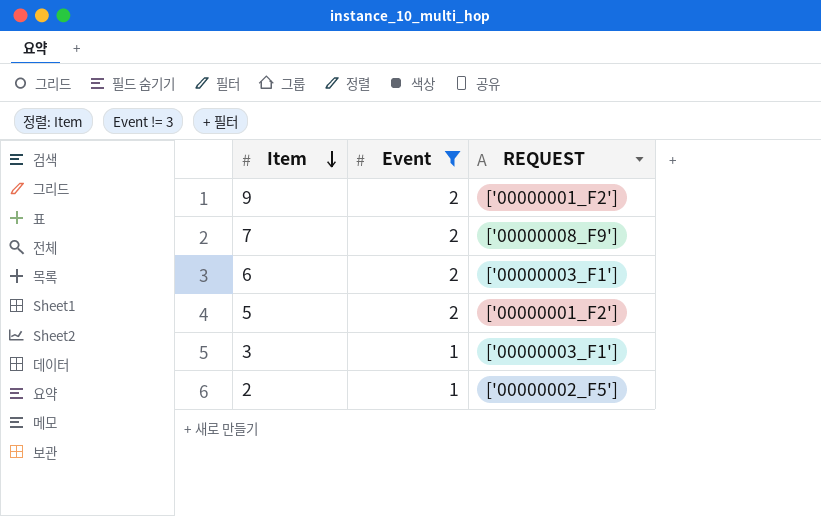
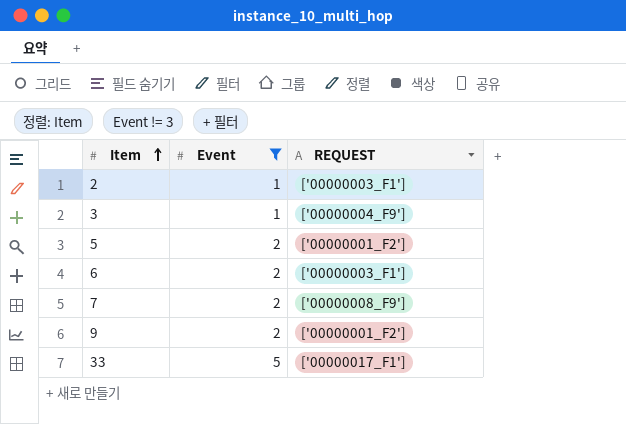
row order: Item descending -> Item ascending
2 | REQUEST: ['00000002_F5'] -> ['00000003_F1']
3 | REQUEST: ['00000003_F1'] -> ['00000004_F9']
row 33: none -> 5 | ['00000017_F1']

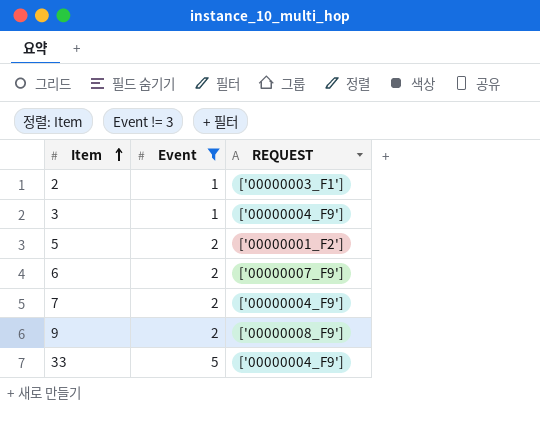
6 | REQUEST: ['00000003_F1'] -> ['00000007_F9']
7 | REQUEST: ['00000008_F9'] -> ['00000004_F9']
9 | REQUEST: ['00000001_F2'] -> ['00000008_F9']
33 | REQUEST: ['00000017_F1'] -> ['00000004_F9']

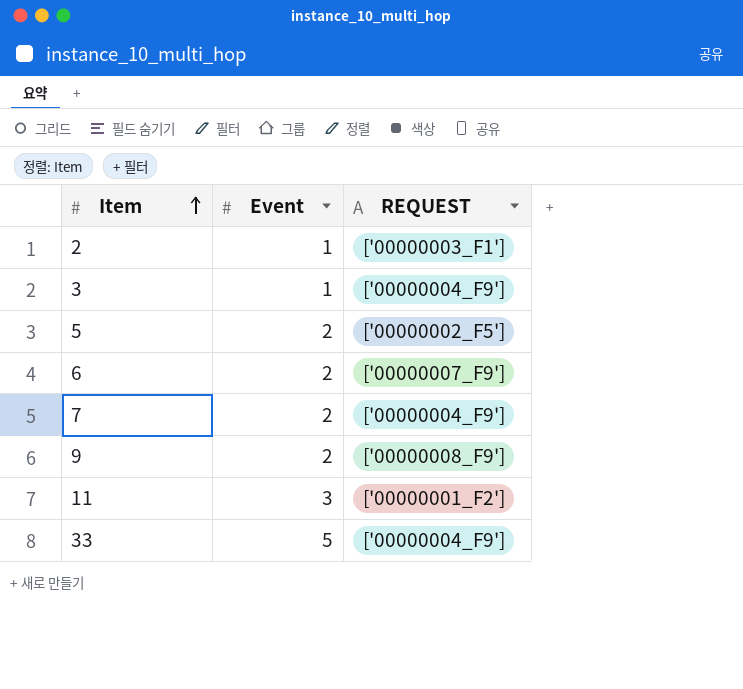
filter: Event != 3 -> none
5 | REQUEST: ['00000001_F2'] -> ['00000002_F5']

